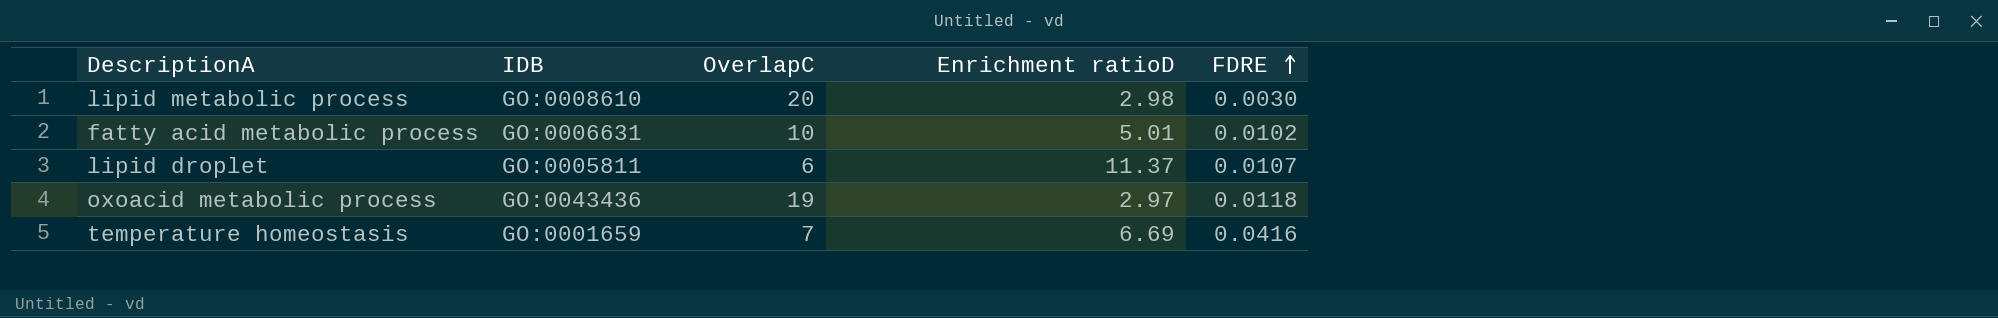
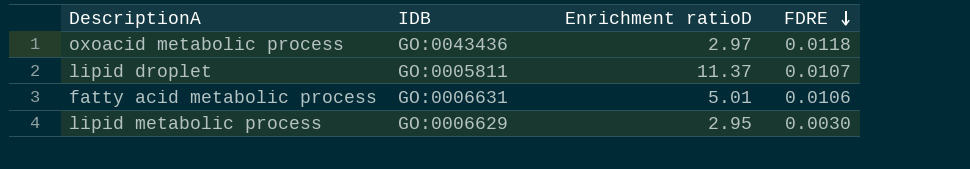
row order: FDRE ascending -> FDRE descending
column OverlapC | position: 3 -> none
row temperature homeostasis: GO:0001659 | 7 | 6.69 | 0.0416 -> none
fatty acid metabolic process | FDRE: 0.0102 -> 0.0106
lipid metabolic process | IDB: GO:0008610 -> GO:0006629
lipid metabolic process | Enrichment ratioD: 2.98 -> 2.95

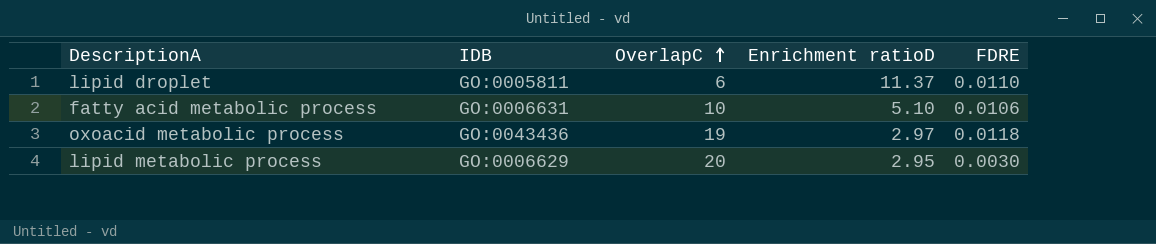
row order: FDRE descending -> OverlapC ascending
column OverlapC | position: none -> 3
lipid droplet | FDRE: 0.0107 -> 0.0110
fatty acid metabolic process | Enrichment ratioD: 5.01 -> 5.10

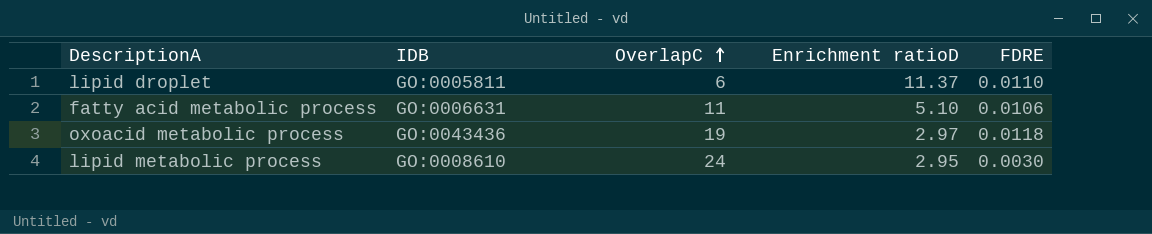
fatty acid metabolic process | OverlapC: 10 -> 11
lipid metabolic process | IDB: GO:0006629 -> GO:0008610
lipid metabolic process | OverlapC: 20 -> 24

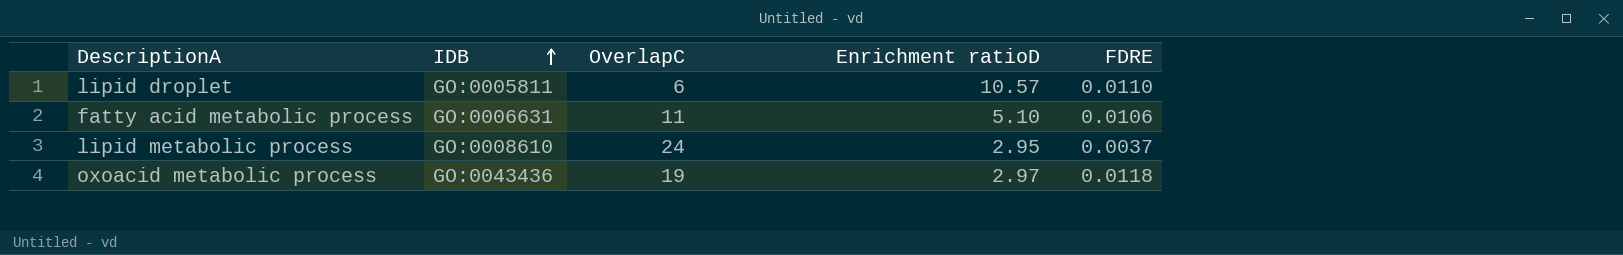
row order: OverlapC ascending -> IDB ascending
lipid droplet | Enrichment ratioD: 11.37 -> 10.57
lipid metabolic process | FDRE: 0.0030 -> 0.0037

